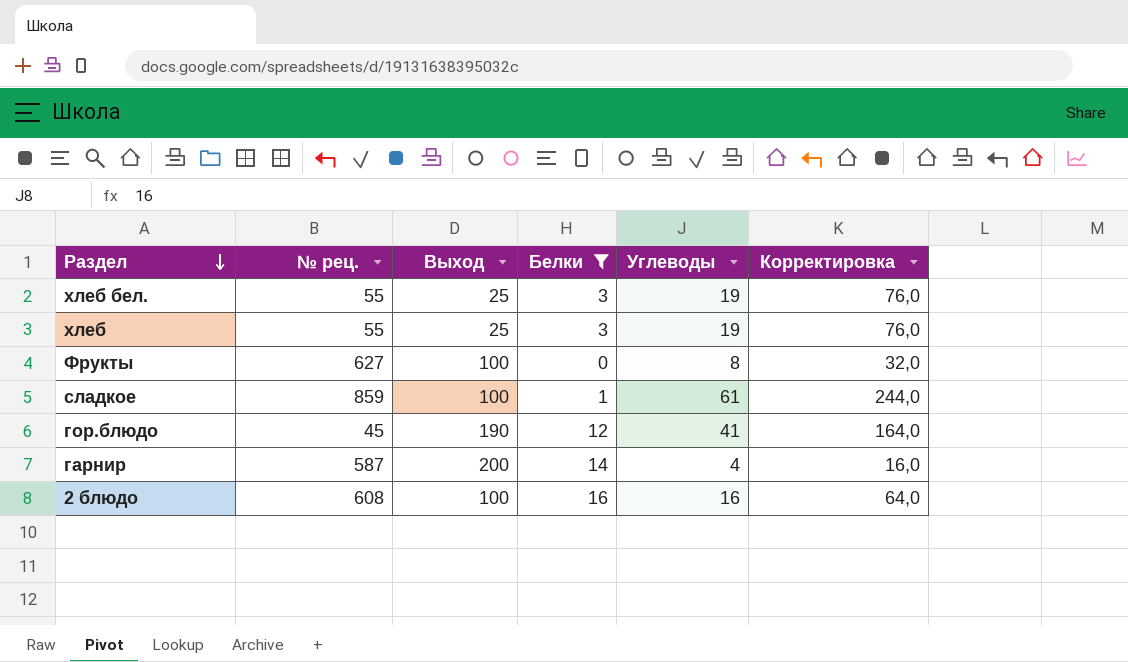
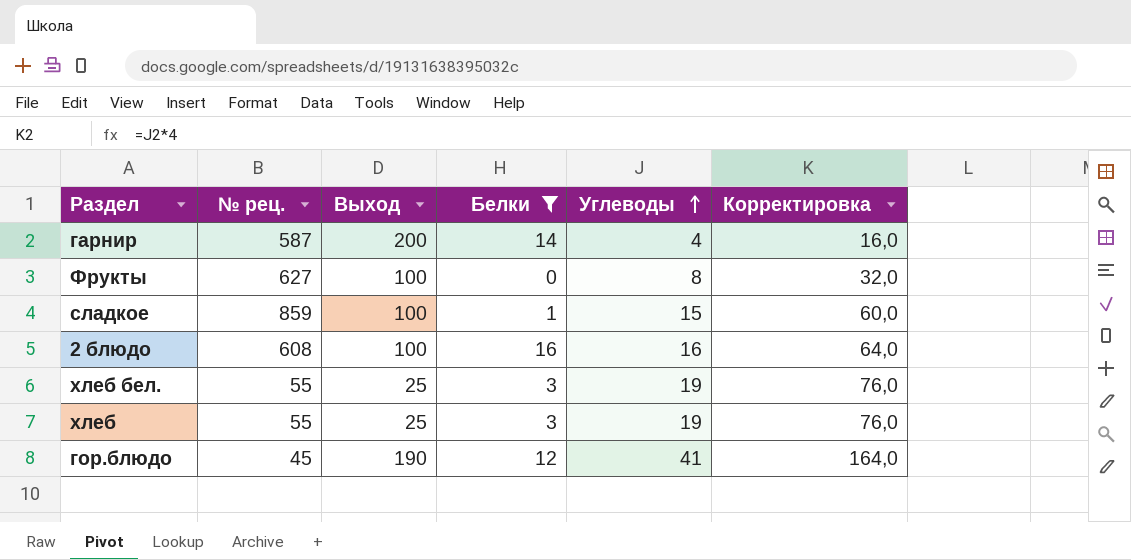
row order: Раздел descending -> Углеводы ascending
сладкое | Углеводы: 61 -> 15
сладкое | Корректировка: 244,0 -> 60,0

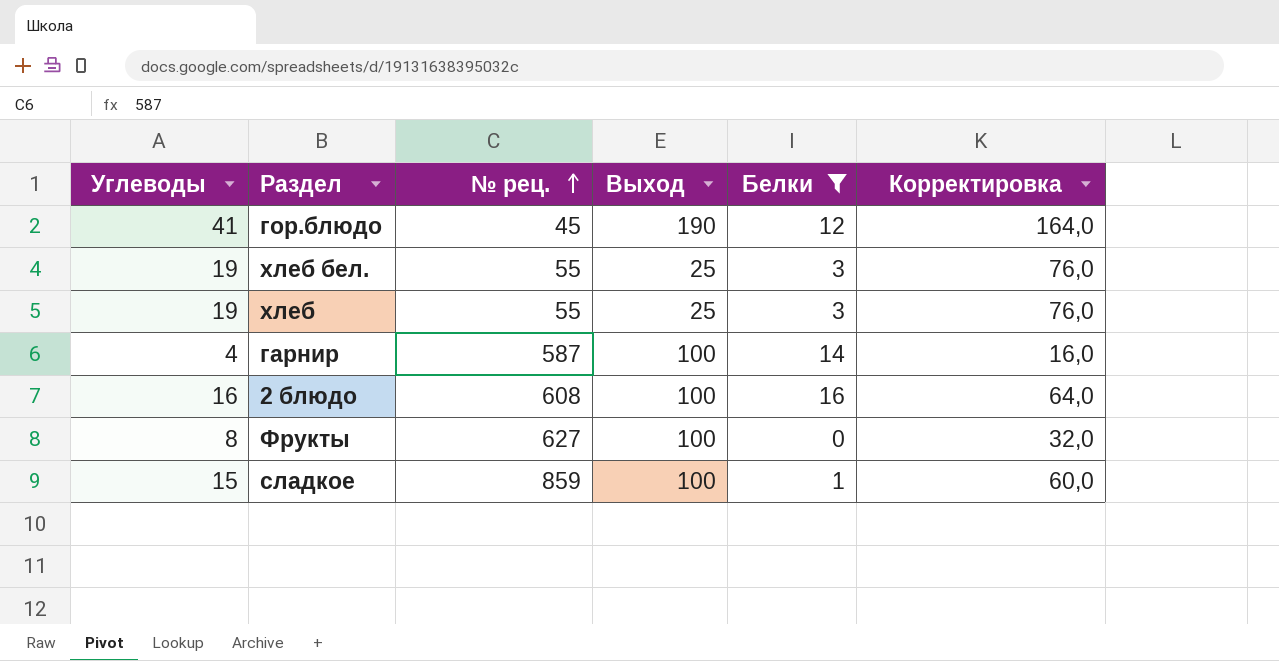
row order: Углеводы ascending -> № рец. ascending
column Углеводы | position: 5 -> 1
гарнир | Выход: 200 -> 100

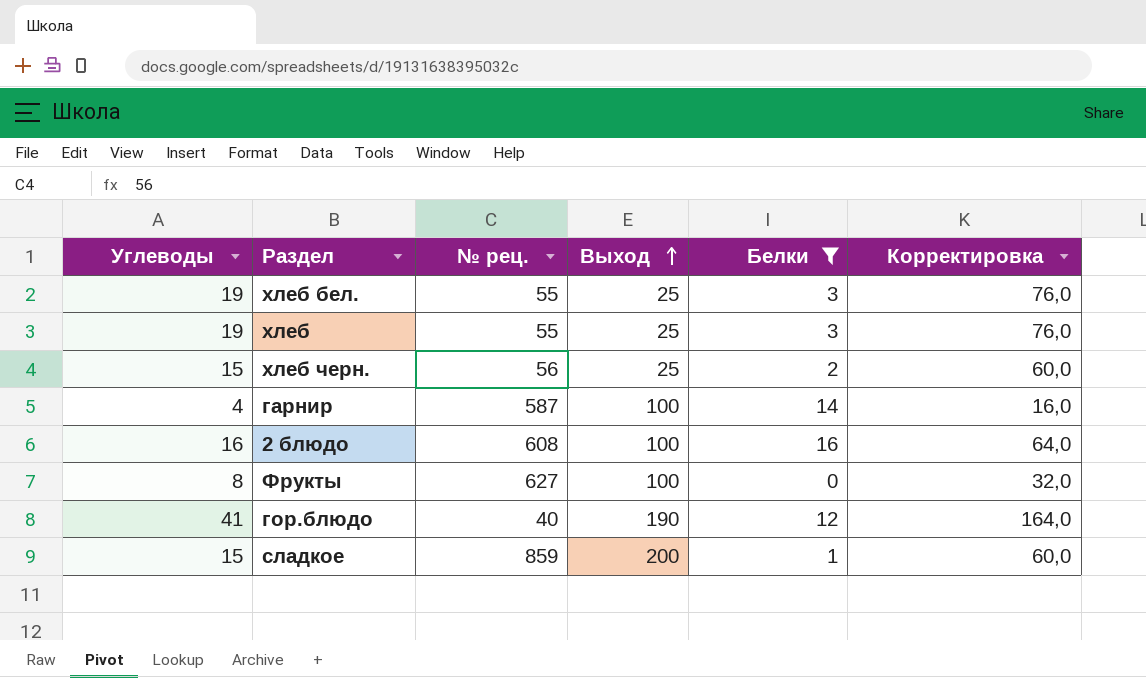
row order: № рец. ascending -> Выход ascending
row хлеб черн.: none -> 15 | 56 | 25 | 2 | 60,0
гор.блюдо | № рец.: 45 -> 40
сладкое | Выход: 100 -> 200

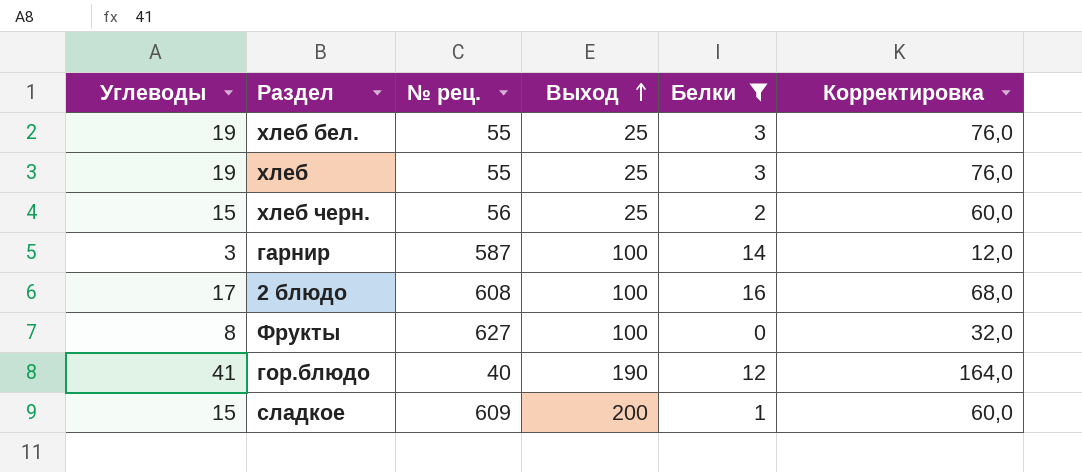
гарнир | Углеводы: 4 -> 3
гарнир | Корректировка: 16,0 -> 12,0
2 блюдо | Углеводы: 16 -> 17
2 блюдо | Корректировка: 64,0 -> 68,0
сладкое | № рец.: 859 -> 609

